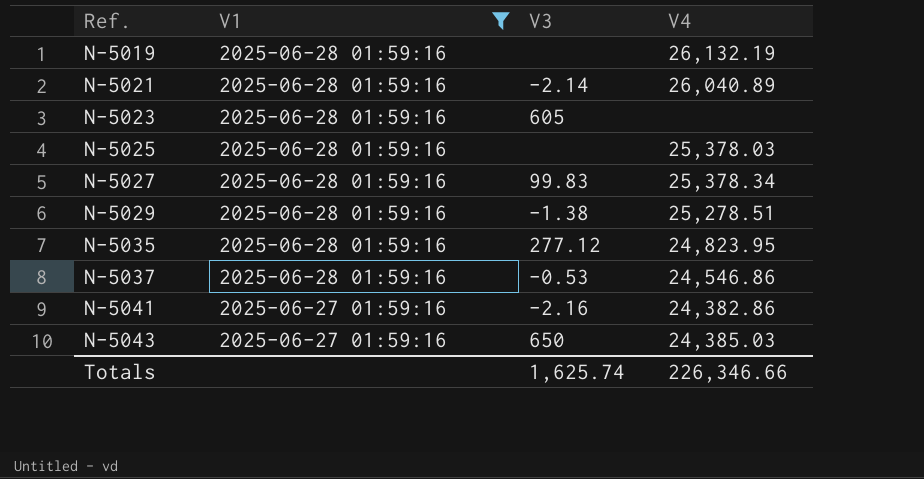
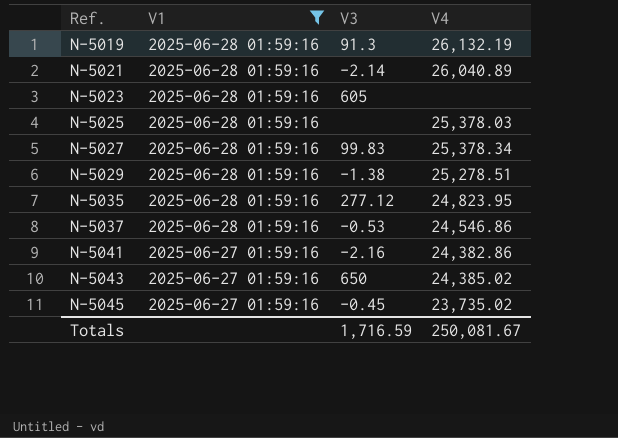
N-5019 | V3: none -> 91.3
N-5043 | V4: 24,385.03 -> 24,385.02
row N-5045: none -> 2025-06-27 01:59:16 | -0.45 | 23,735.02
Totals | V3: 1,625.74 -> 1,716.59
Totals | V4: 226,346.66 -> 250,081.67

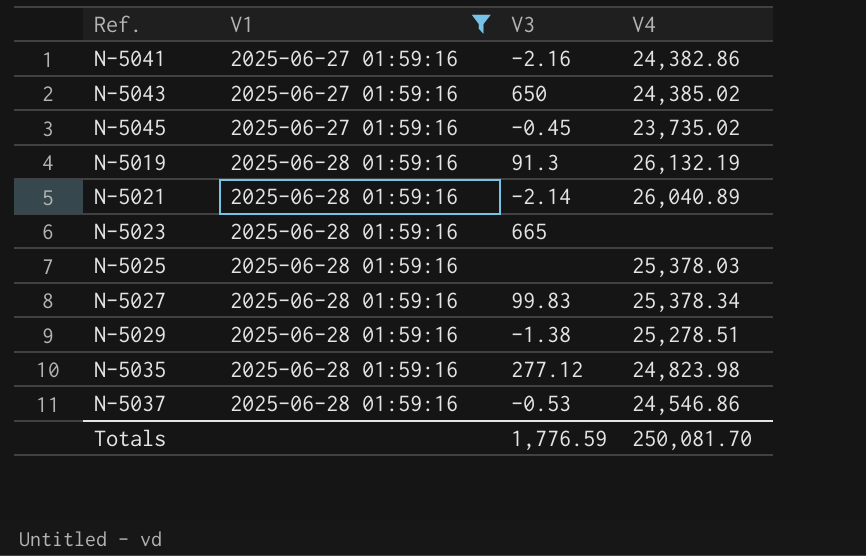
row order: Ref. ascending -> V1 ascending
N-5023 | V3: 605 -> 665
N-5035 | V4: 24,823.95 -> 24,823.98
Totals | V3: 1,716.59 -> 1,776.59
Totals | V4: 250,081.67 -> 250,081.70

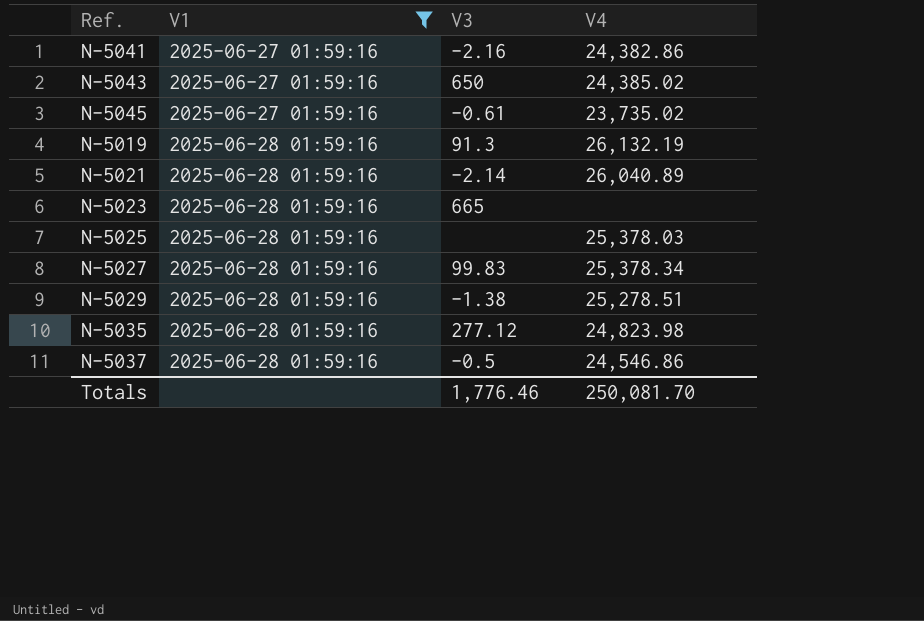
N-5045 | V3: -0.45 -> -0.61
N-5037 | V3: -0.53 -> -0.5
Totals | V3: 1,776.59 -> 1,776.46

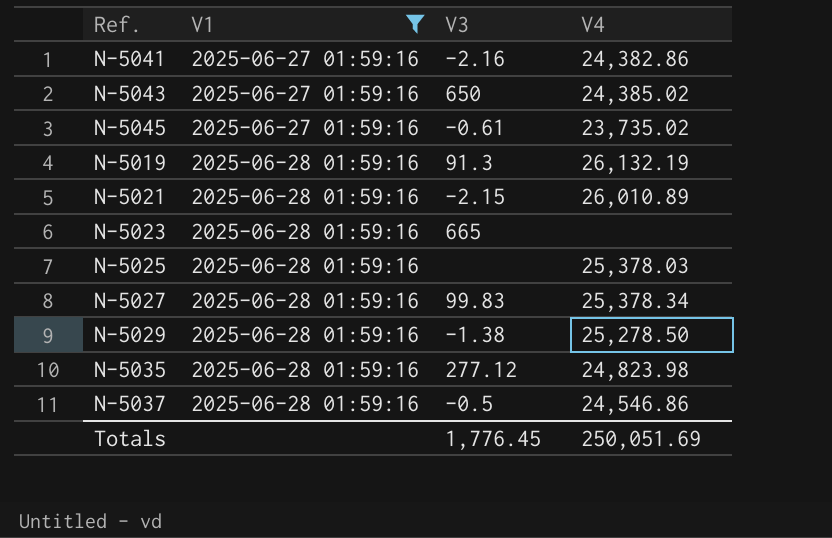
N-5021 | V3: -2.14 -> -2.15
N-5021 | V4: 26,040.89 -> 26,010.89
N-5029 | V4: 25,278.51 -> 25,278.50
Totals | V3: 1,776.46 -> 1,776.45
Totals | V4: 250,081.70 -> 250,051.69

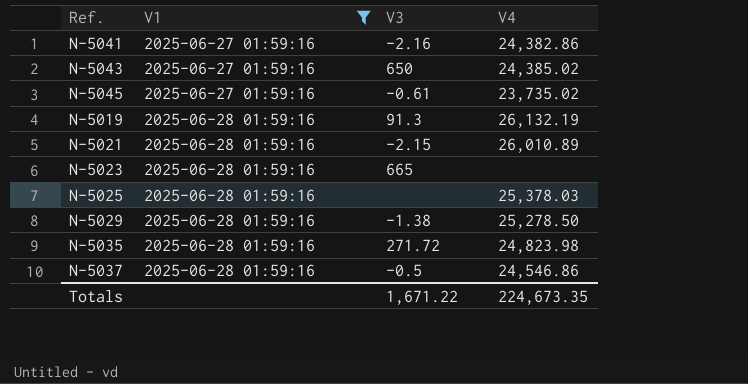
row N-5027: 2025-06-28 01:59:16 | 99.83 | 25,378.34 -> none
N-5035 | V3: 277.12 -> 271.72
Totals | V3: 1,776.45 -> 1,671.22
Totals | V4: 250,051.69 -> 224,673.35

